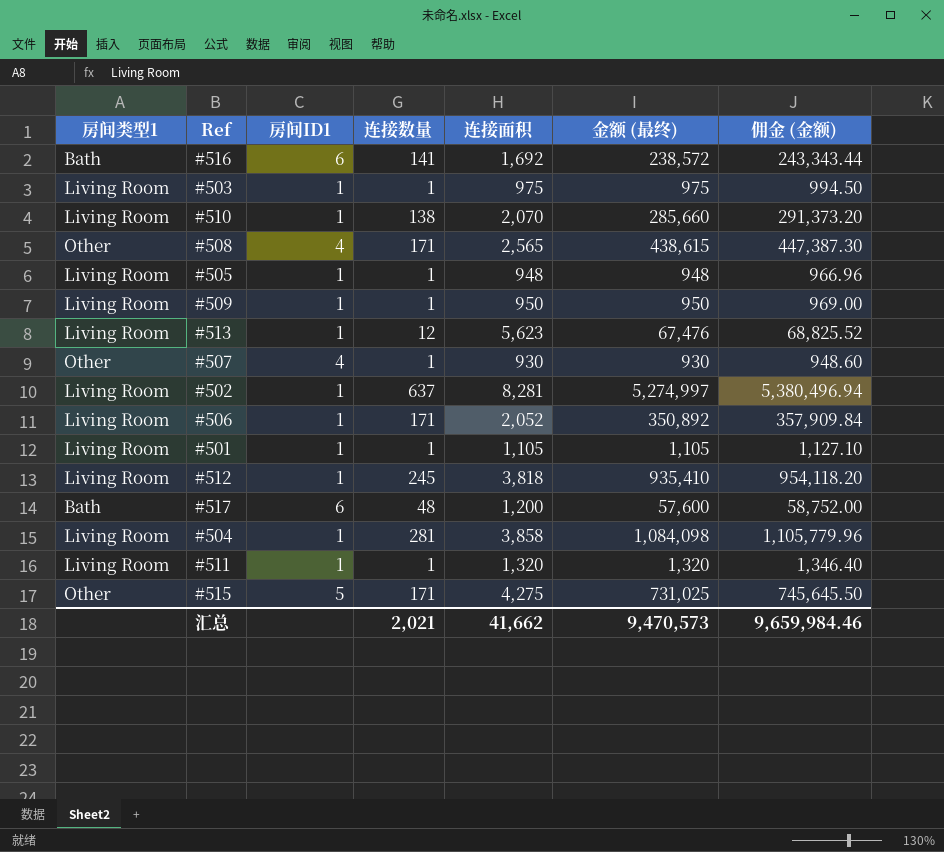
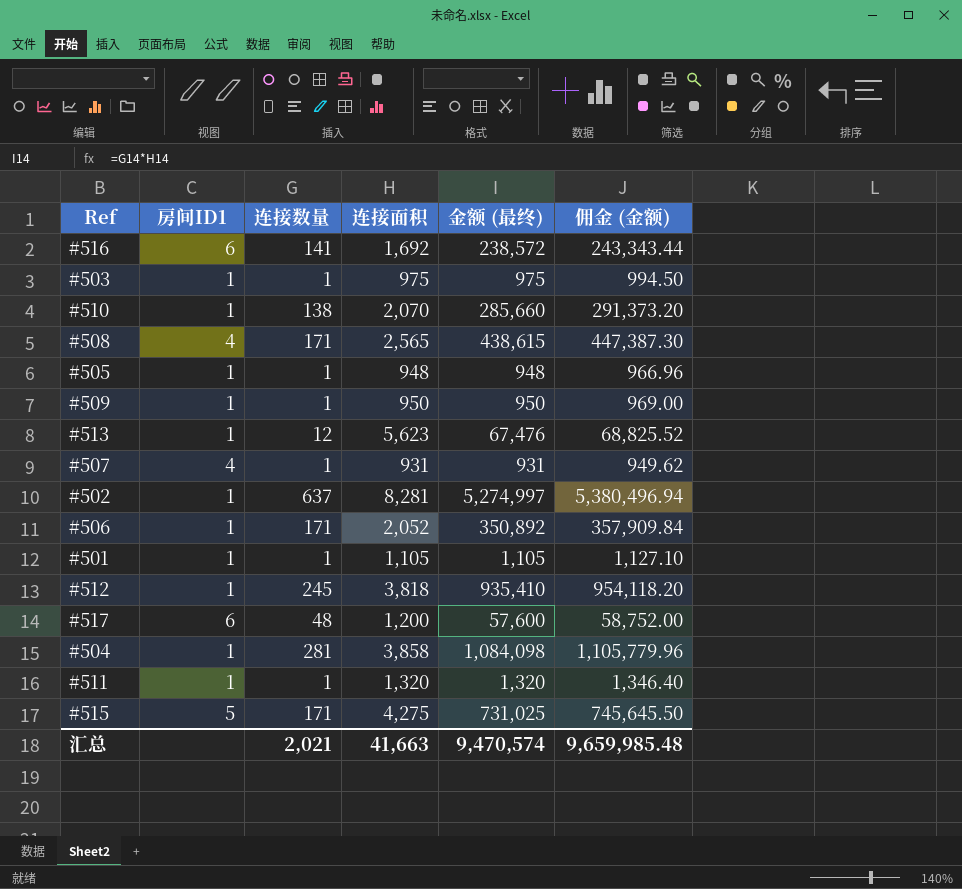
column 房间类型1 | position: 1 -> none
#507 | 连接面积: 930 -> 931
#507 | 金额 (最终): 930 -> 931
#507 | 佣金 (金额): 948.60 -> 949.62
汇总 | 连接面积: 41,662 -> 41,663
汇总 | 金额 (最终): 9,470,573 -> 9,470,574
汇总 | 佣金 (金额): 9,659,984.46 -> 9,659,985.48

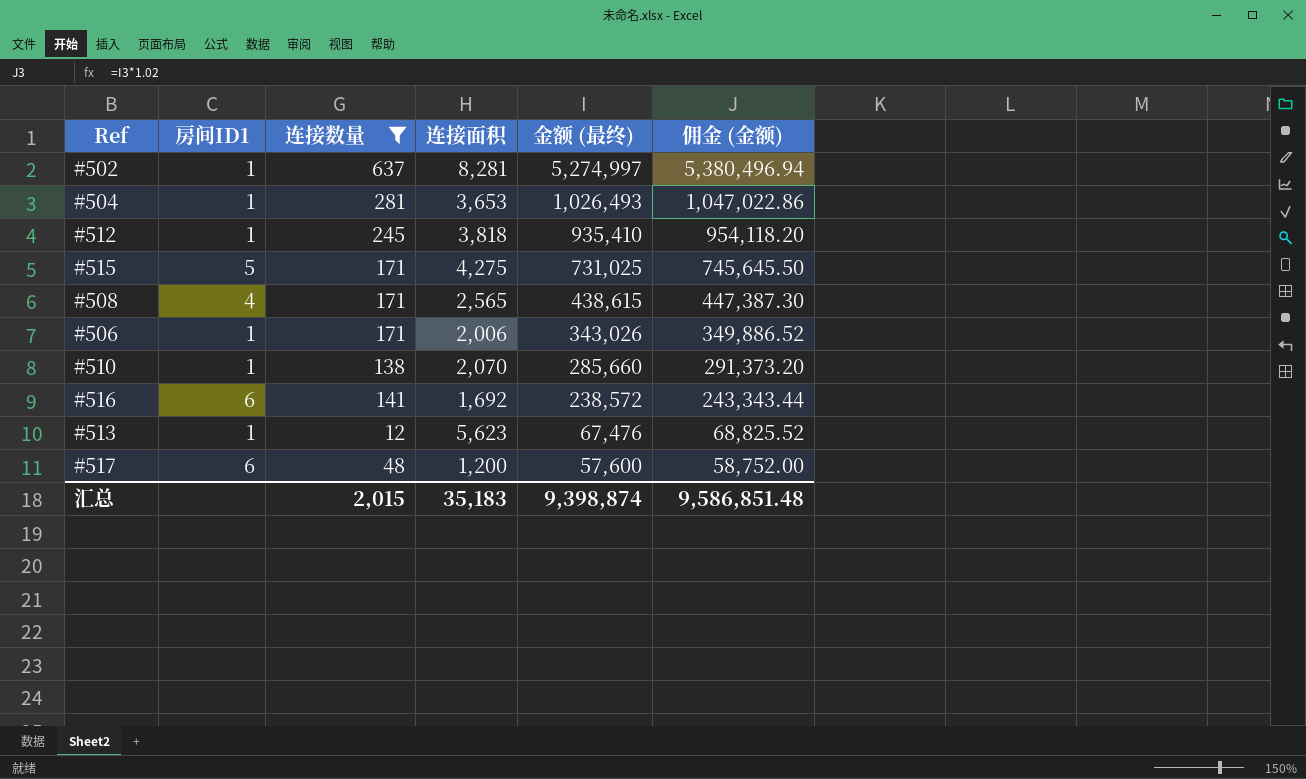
filter: none -> 连接数量 != 1
row order: none -> 金额 (最终) descending
#504 | 连接面积: 3,858 -> 3,653
#504 | 金额 (最终): 1,084,098 -> 1,026,493
#504 | 佣金 (金额): 1,105,779.96 -> 1,047,022.86
#506 | 连接面积: 2,052 -> 2,006
#506 | 金额 (最终): 350,892 -> 343,026
#506 | 佣金 (金额): 357,909.84 -> 349,886.52
汇总 | 连接数量: 2,021 -> 2,015
汇总 | 连接面积: 41,663 -> 35,183
汇总 | 金额 (最终): 9,470,574 -> 9,398,874
汇总 | 佣金 (金额): 9,659,985.48 -> 9,586,851.48

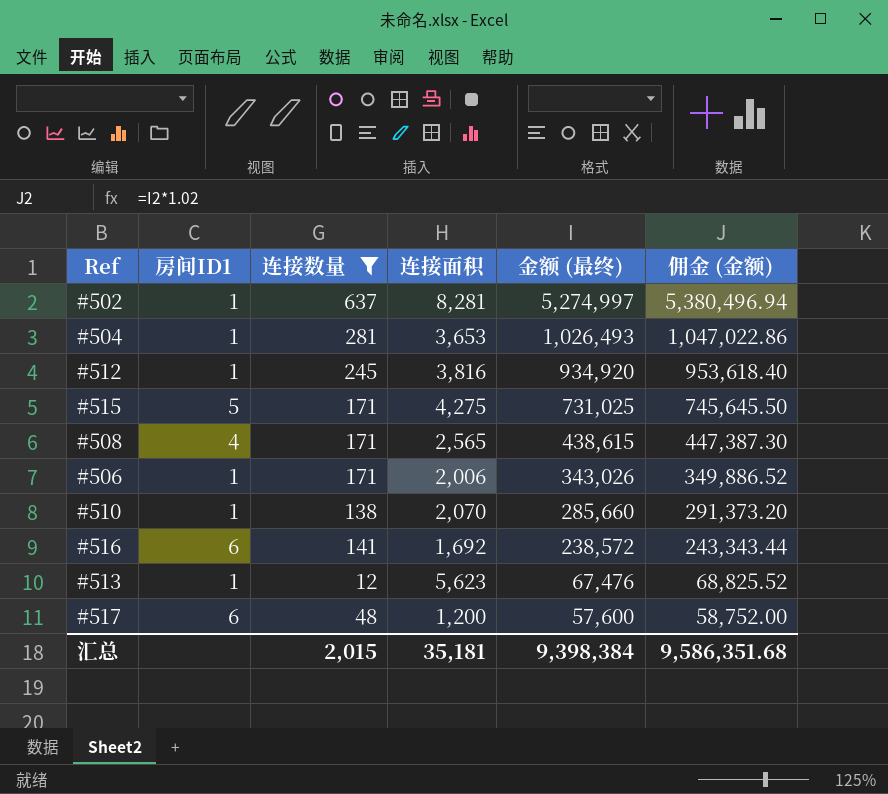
#512 | 连接面积: 3,818 -> 3,816
#512 | 金额 (最终): 935,410 -> 934,920
#512 | 佣金 (金额): 954,118.20 -> 953,618.40
汇总 | 连接面积: 35,183 -> 35,181
汇总 | 金额 (最终): 9,398,874 -> 9,398,384
汇总 | 佣金 (金额): 9,586,851.48 -> 9,586,351.68

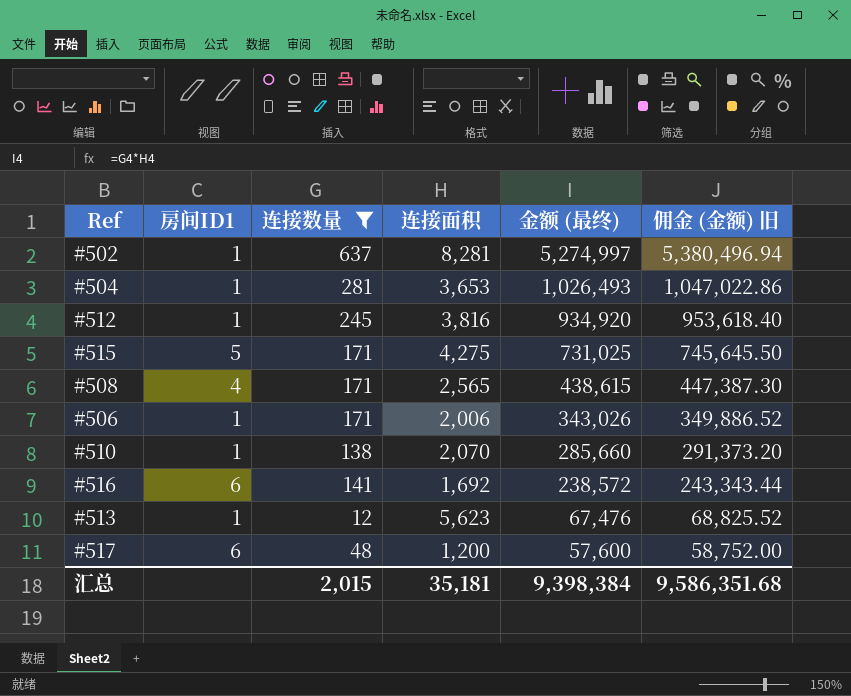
column name: 佣金 (金额) -> 佣金 (金额) 旧

